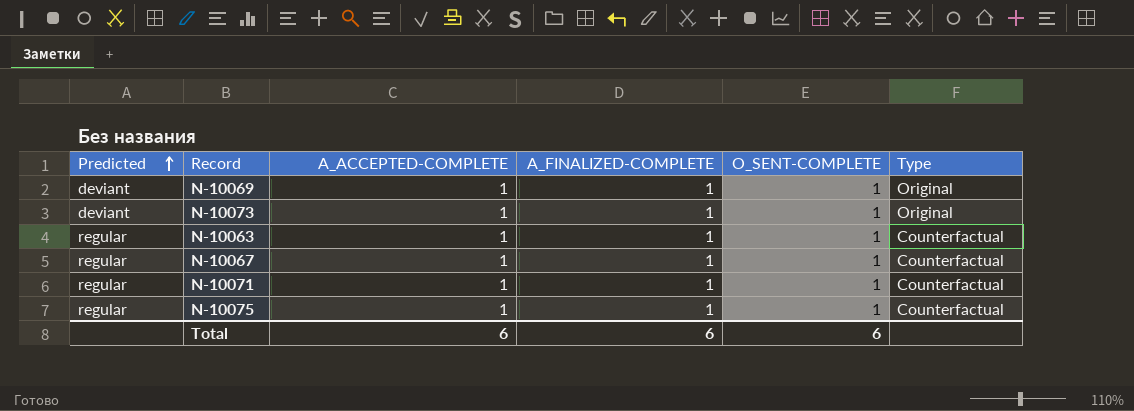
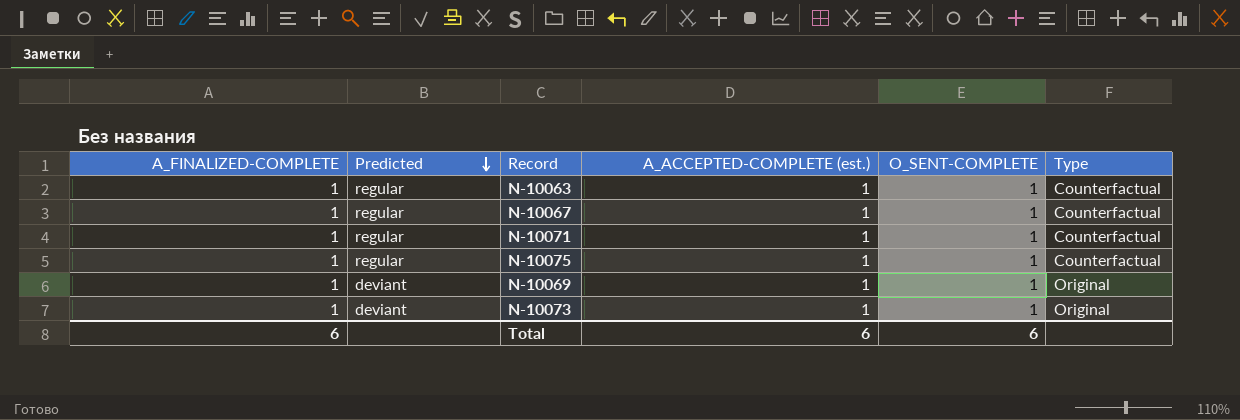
row order: Predicted ascending -> Predicted descending
column A_FINALIZED-COMPLETE | position: 4 -> 1
column name: A_ACCEPTED-COMPLETE -> A_ACCEPTED-COMPLETE (est.)

